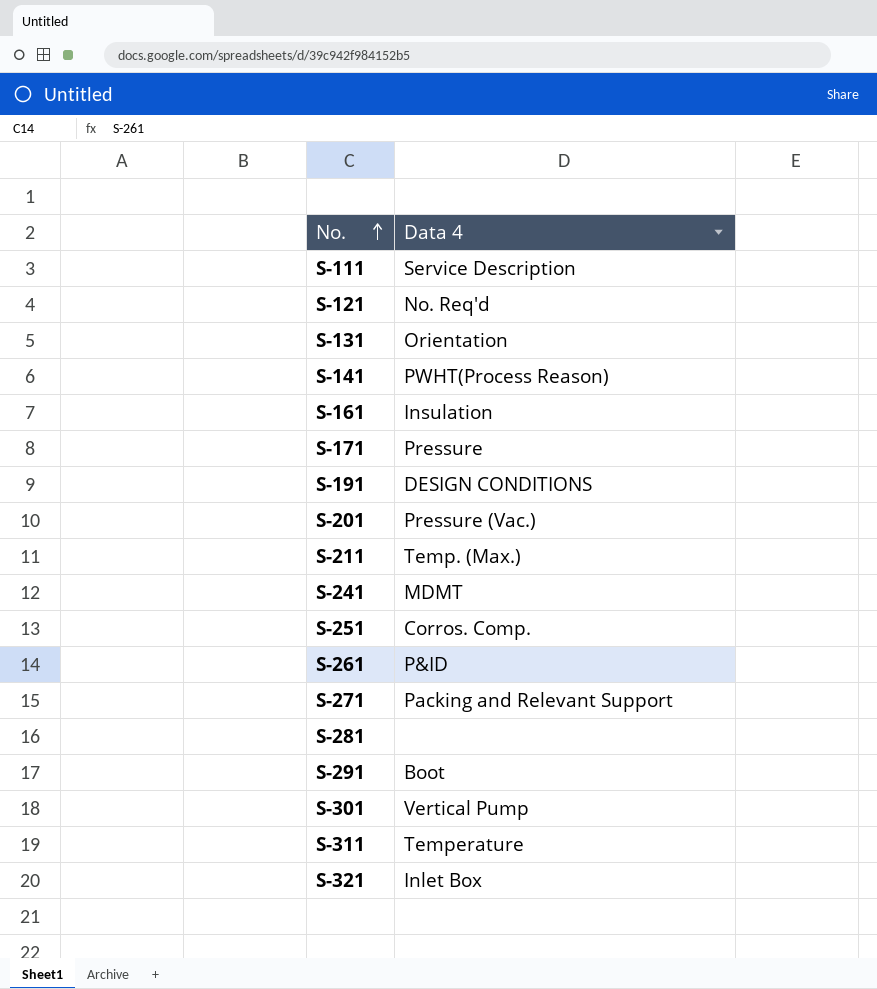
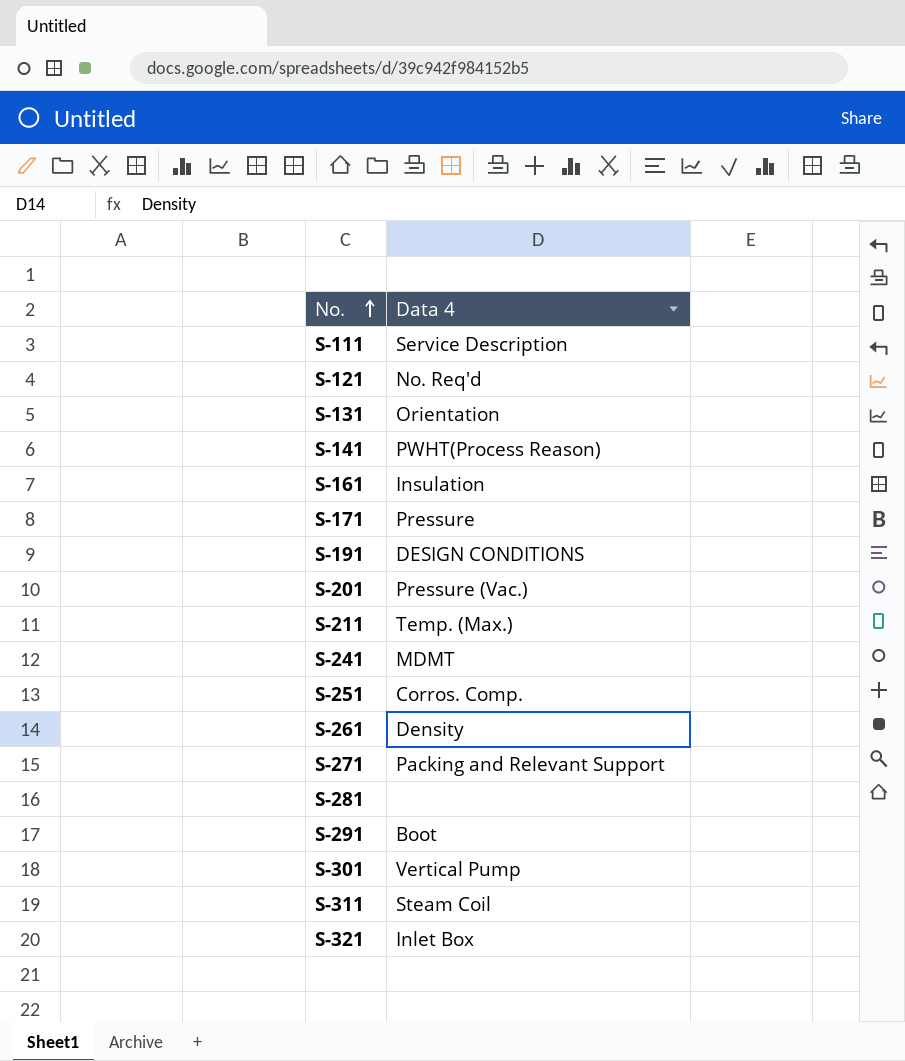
S-261 | Data 4: P&ID -> Density
S-311 | Data 4: Temperature -> Steam Coil

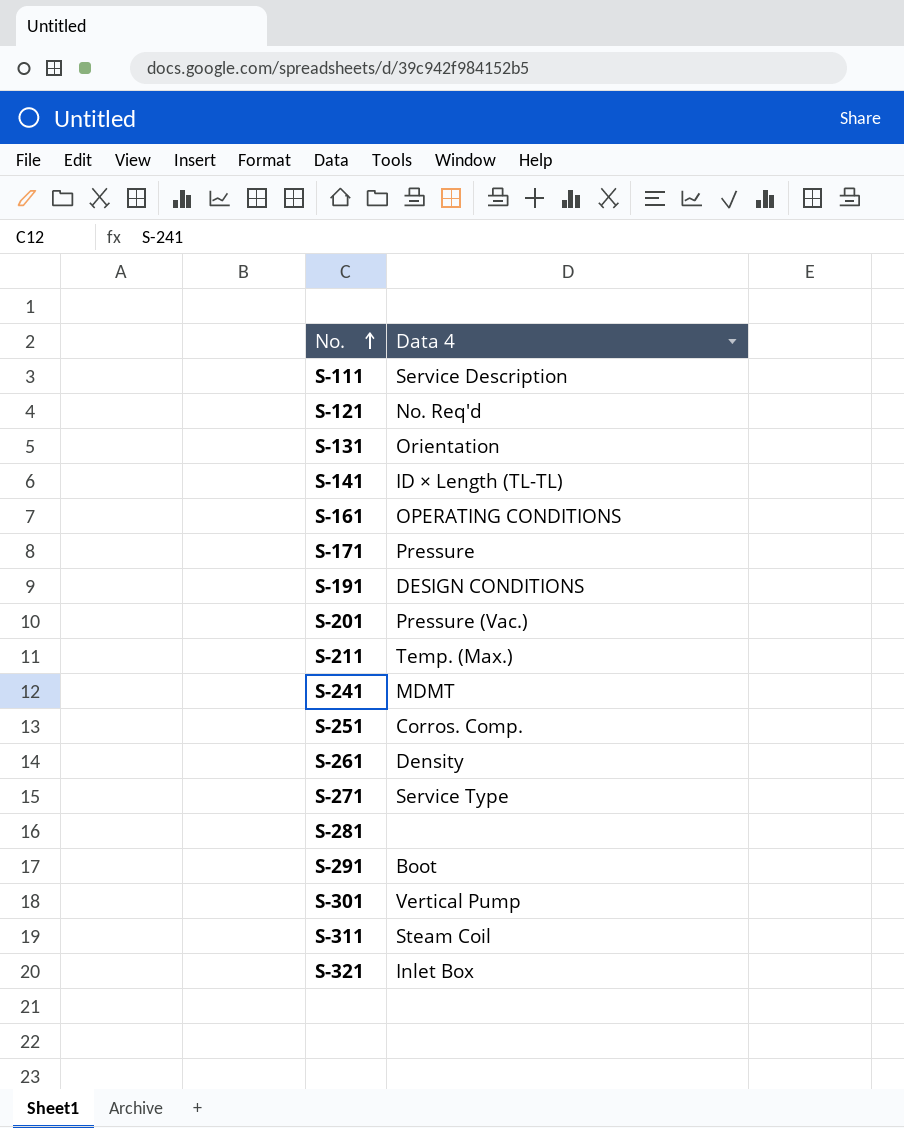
S-141 | Data 4: PWHT(Process Reason) -> ID × Length (TL-TL)
S-161 | Data 4: Insulation -> OPERATING CONDITIONS
S-271 | Data 4: Packing and Relevant Support -> Service Type

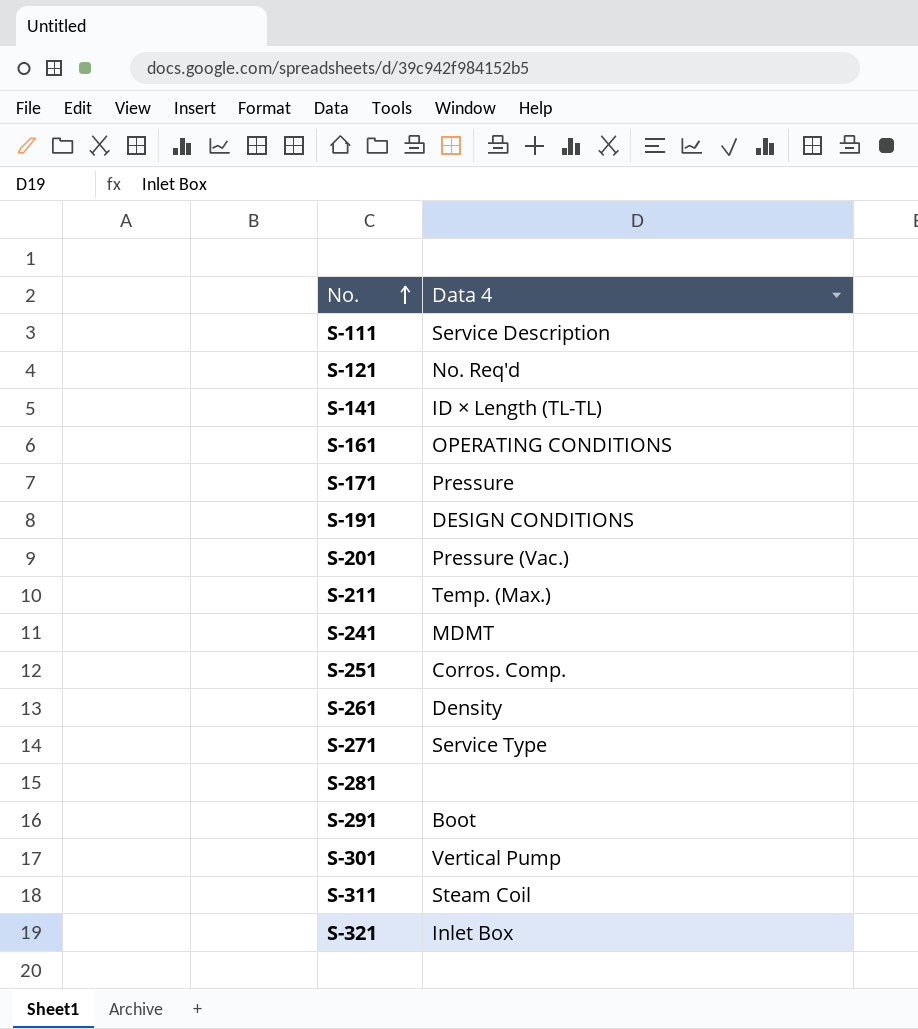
row S-131: Orientation -> none

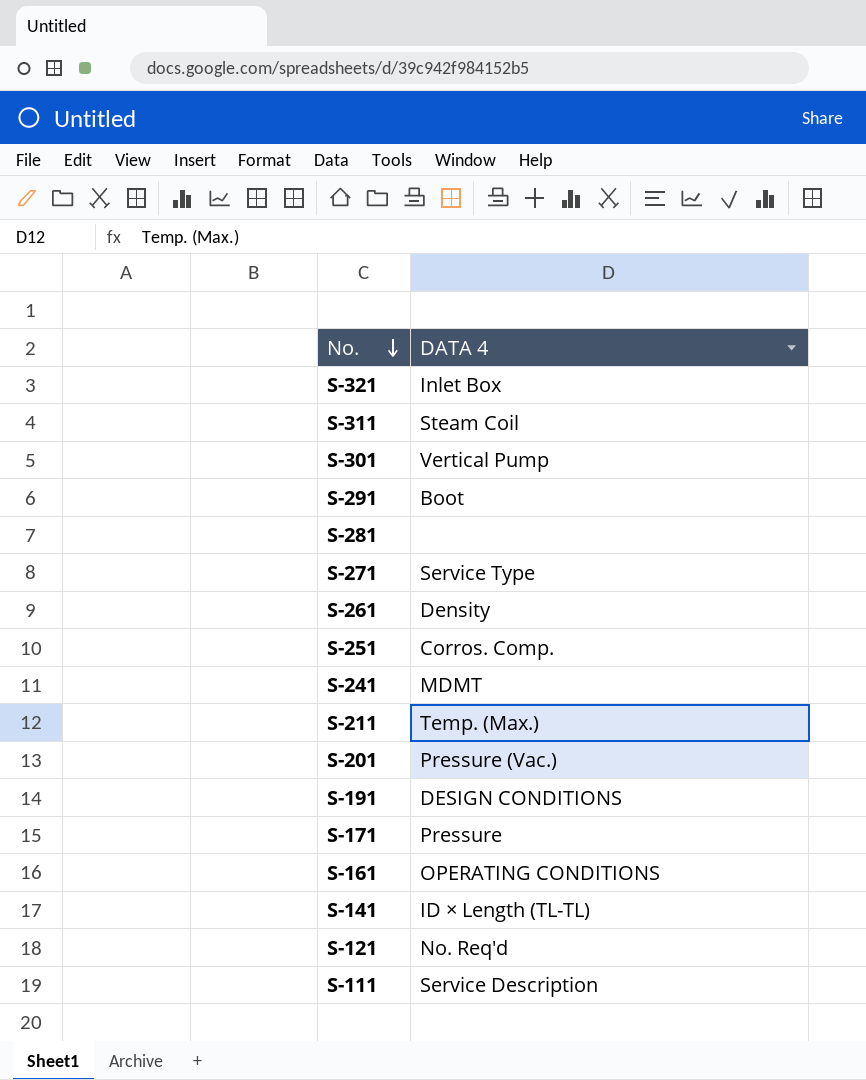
row order: No. ascending -> No. descending
column name: Data 4 -> DATA 4

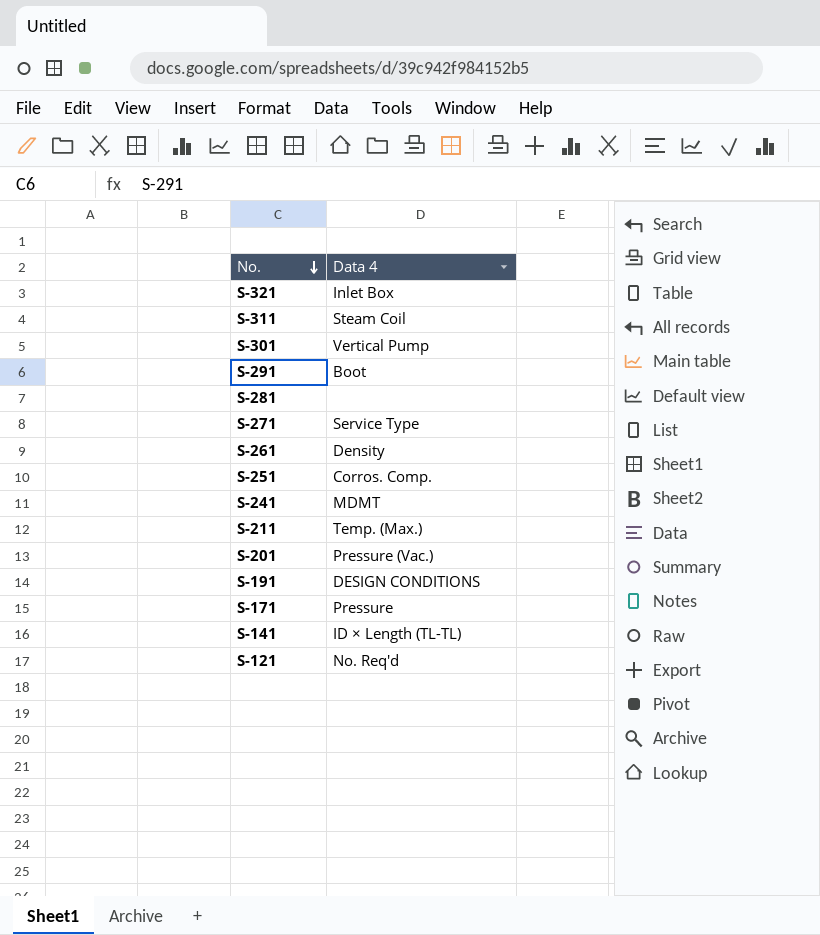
column name: DATA 4 -> Data 4
row S-161: OPERATING CONDITIONS -> none
row S-111: Service Description -> none

